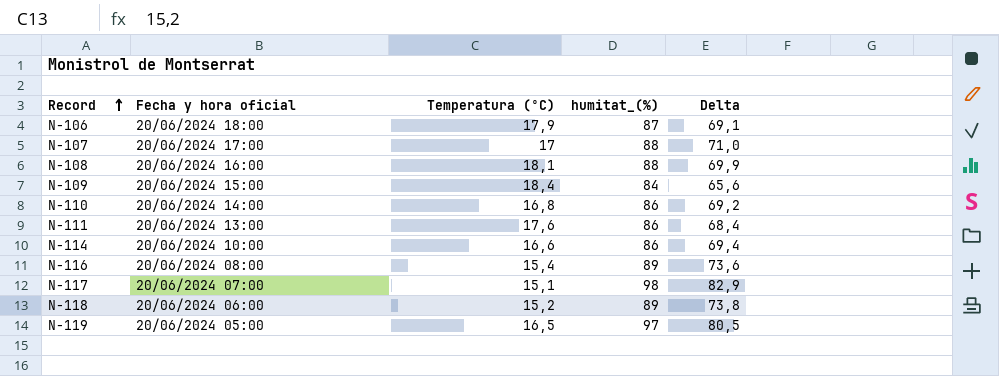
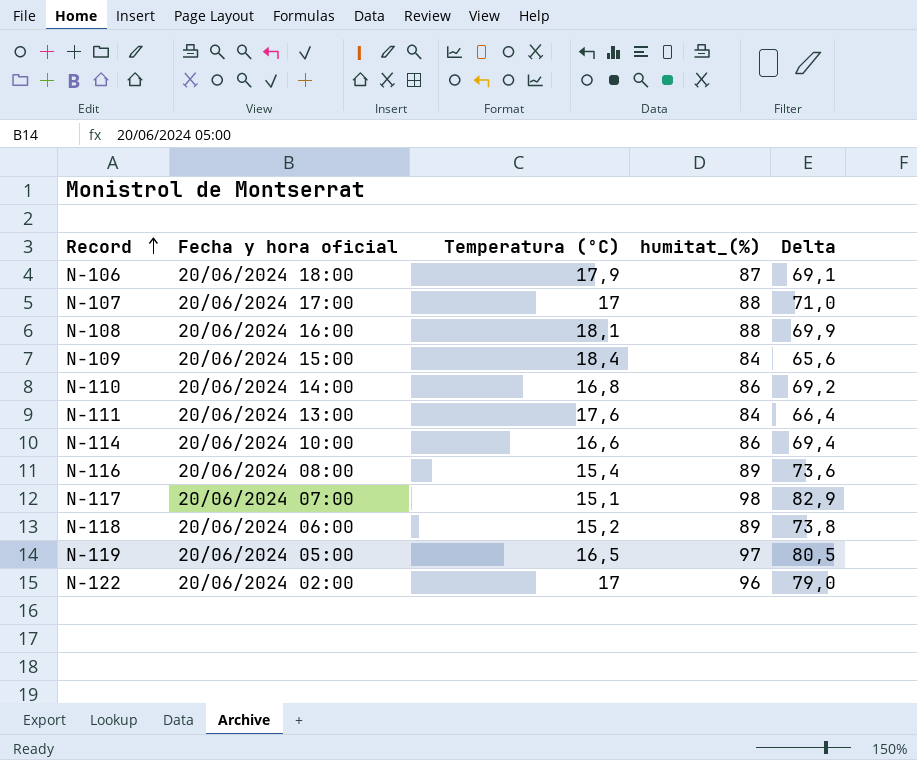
N-111 | humitat_(%): 86 -> 84
N-111 | Delta: 68,4 -> 66,4
row N-122: none -> 20/06/2024 02:00 | 17 | 96 | 79,0

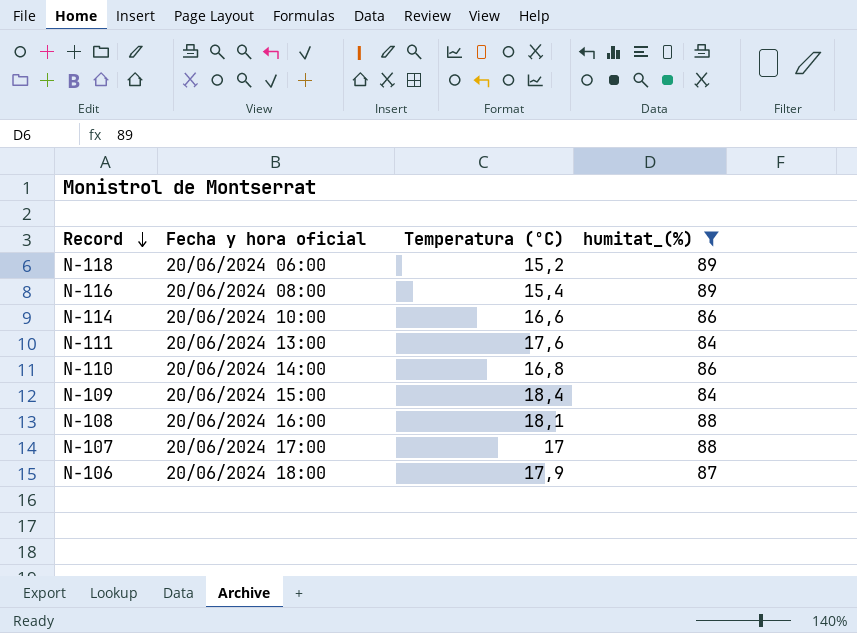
filter: none -> humitat_(%) <= 89
row order: Record ascending -> Record descending
column Delta | formula: [humitat_(%)] - [Temperatura (ºC)] -> none

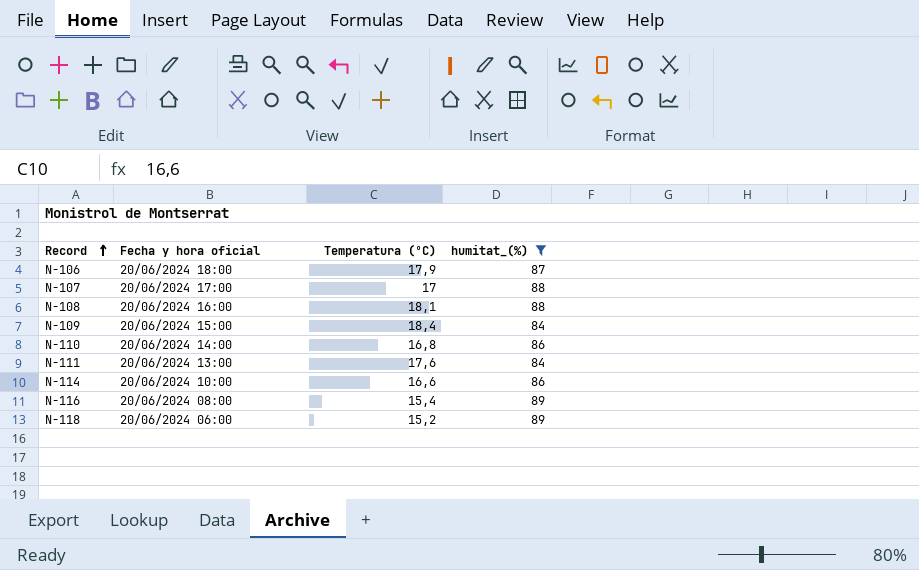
row order: Record descending -> Record ascending

